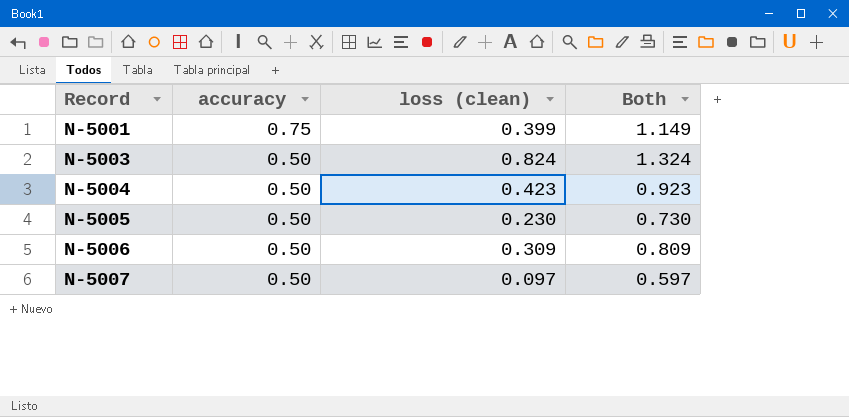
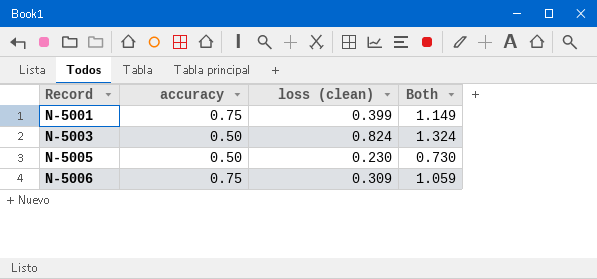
row N-5004: 0.50 | 0.423 | 0.923 -> none
row N-5007: 0.50 | 0.097 | 0.597 -> none
N-5006 | accuracy: 0.50 -> 0.75
N-5006 | Both: 0.809 -> 1.059

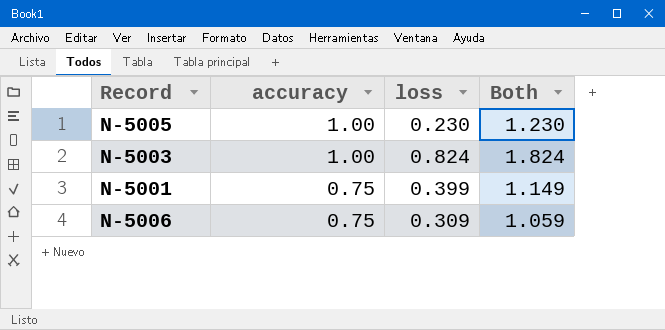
row order: Record ascending -> accuracy descending
column name: loss (clean) -> loss
N-5005 | accuracy: 0.50 -> 1.00
N-5005 | Both: 0.730 -> 1.230
N-5003 | accuracy: 0.50 -> 1.00
N-5003 | Both: 1.324 -> 1.824

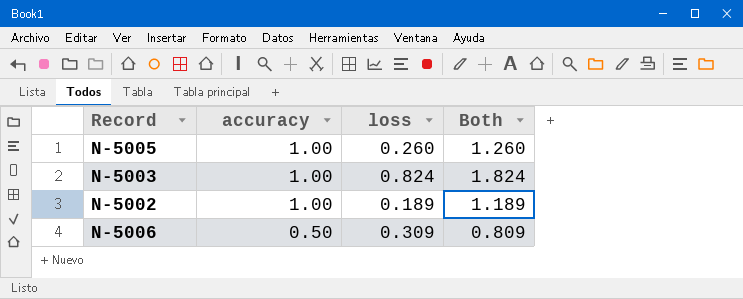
row N-5001: 0.75 | 0.399 | 1.149 -> none
N-5005 | loss: 0.230 -> 0.260
N-5005 | Both: 1.230 -> 1.260
row N-5002: none -> 1.00 | 0.189 | 1.189
N-5006 | accuracy: 0.75 -> 0.50
N-5006 | Both: 1.059 -> 0.809

